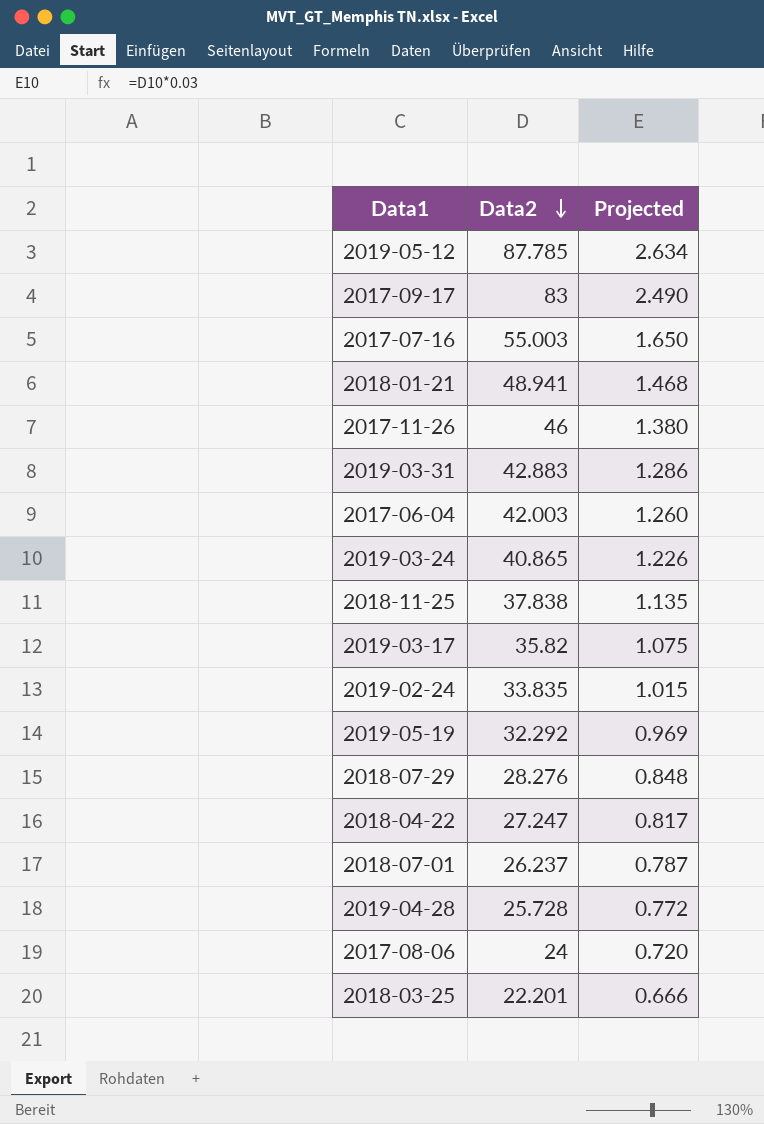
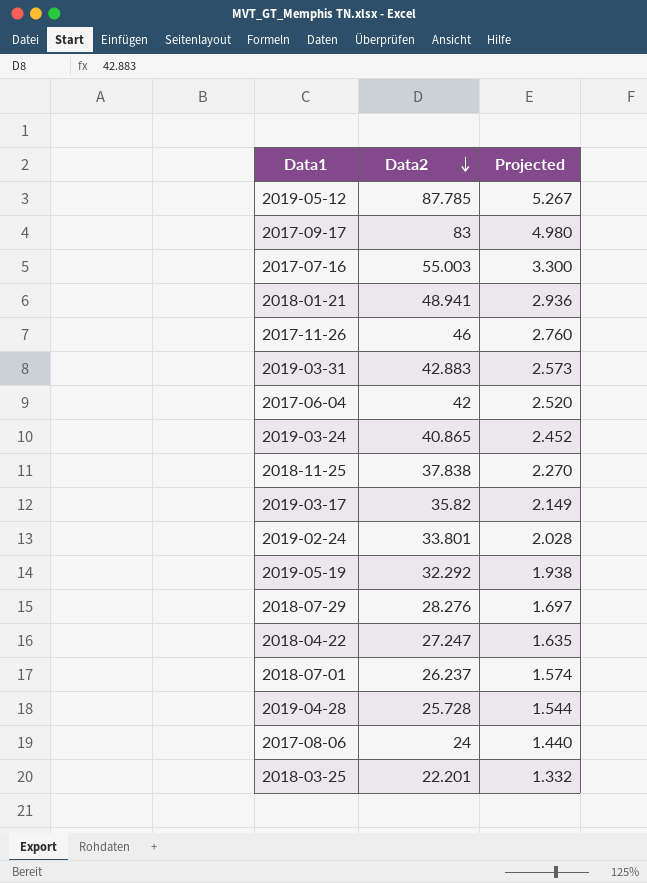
column Projected | formula: [Data2] * 0.03 -> [Data2] * 0.06
2017-06-04 | Data2: 42.003 -> 42
2019-02-24 | Data2: 33.835 -> 33.801

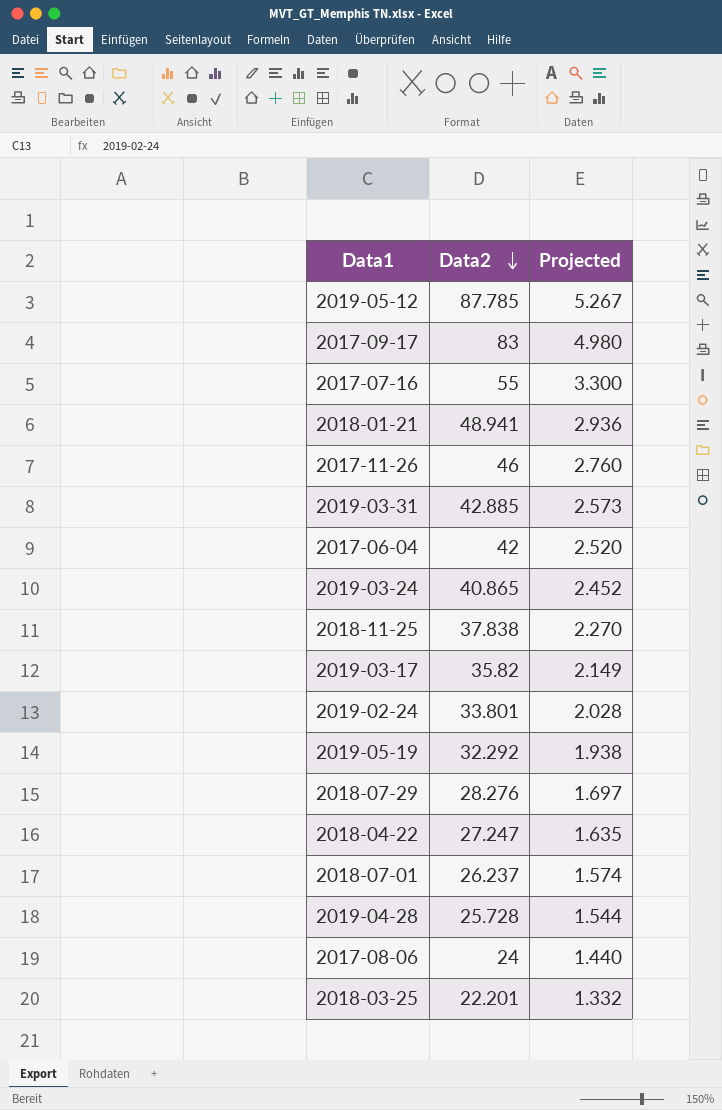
2017-07-16 | Data2: 55.003 -> 55
2019-03-31 | Data2: 42.883 -> 42.885

